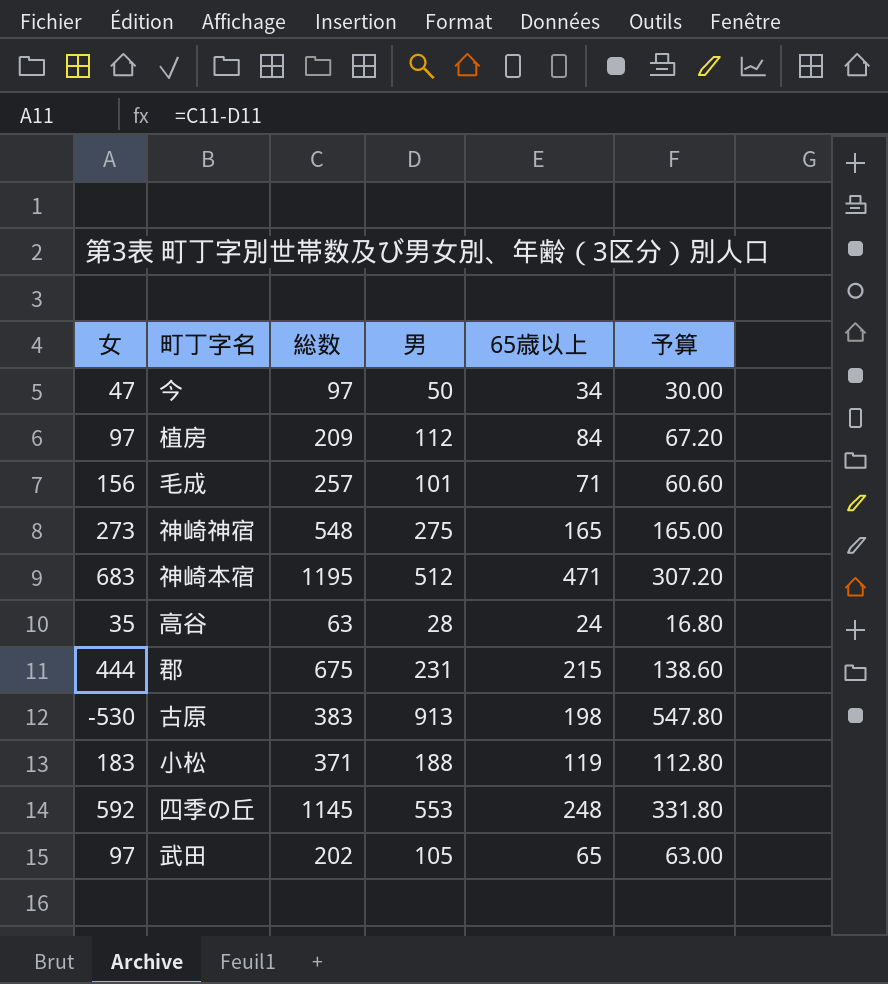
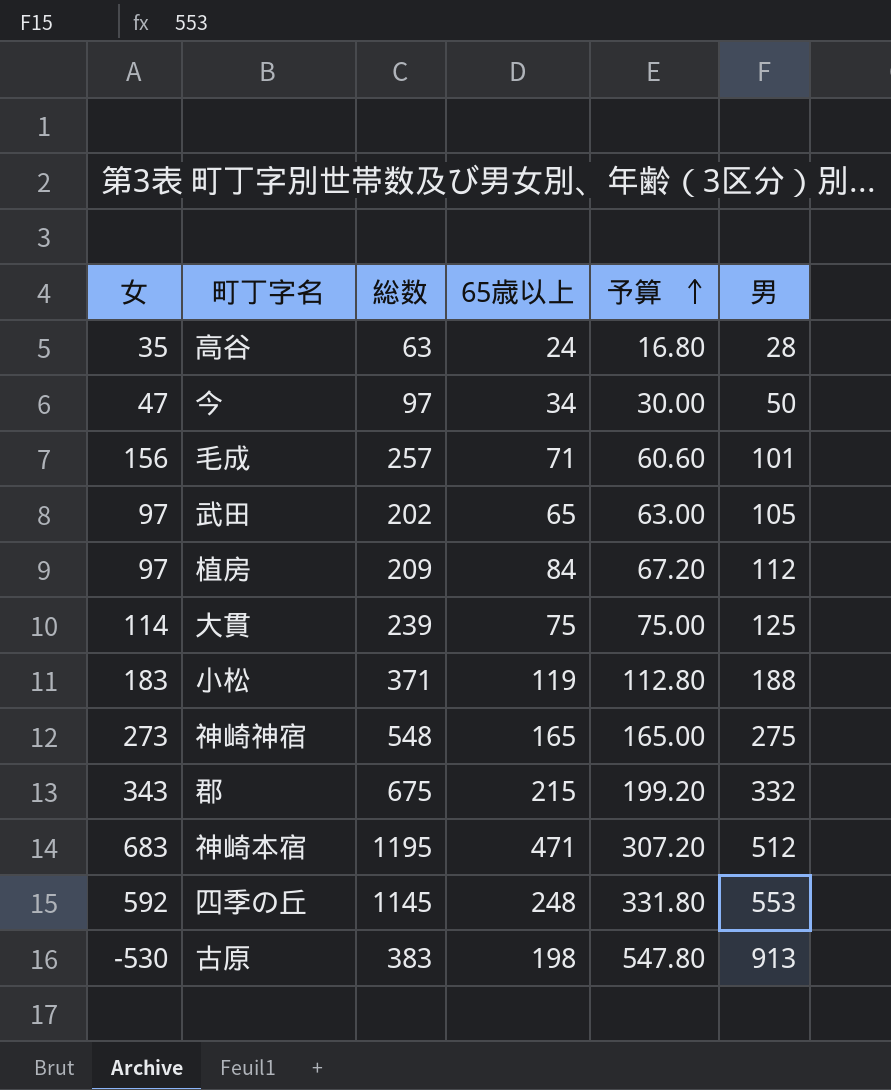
row order: none -> 予算 ascending
column 男 | position: 4 -> 6
row 大貫: none -> 114 | 239 | 75 | 75.00 | 125
郡 | 女: 444 -> 343
郡 | 予算: 138.60 -> 199.20
郡 | 男: 231 -> 332

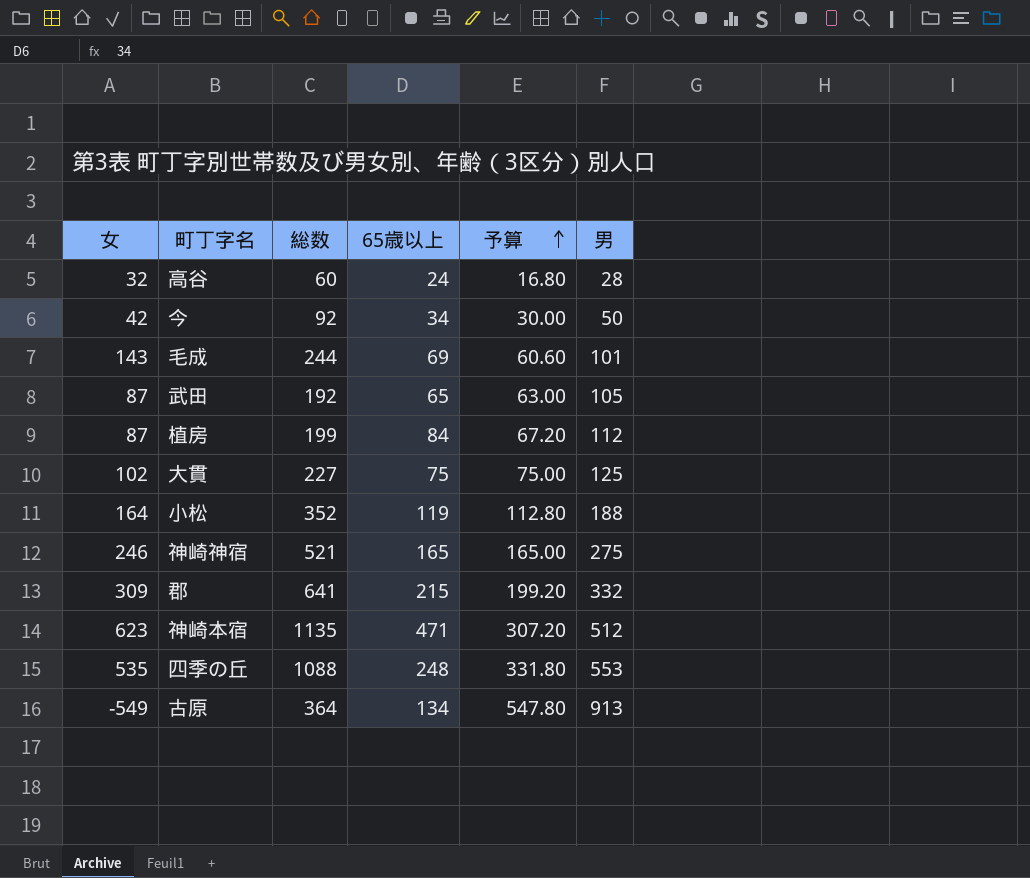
高谷 | 女: 35 -> 32
高谷 | 総数: 63 -> 60
今 | 女: 47 -> 42
今 | 総数: 97 -> 92
毛成 | 女: 156 -> 143
毛成 | 総数: 257 -> 244
毛成 | 65歳以上: 71 -> 69
武田 | 女: 97 -> 87
武田 | 総数: 202 -> 192
植房 | 女: 97 -> 87
植房 | 総数: 209 -> 199
大貫 | 女: 114 -> 102
大貫 | 総数: 239 -> 227
小松 | 女: 183 -> 164
小松 | 総数: 371 -> 352
神崎神宿 | 女: 273 -> 246
神崎神宿 | 総数: 548 -> 521
郡 | 女: 343 -> 309
郡 | 総数: 675 -> 641
神崎本宿 | 女: 683 -> 623
神崎本宿 | 総数: 1195 -> 1135
四季の丘 | 女: 592 -> 535
四季の丘 | 総数: 1145 -> 1088
古原 | 女: -530 -> -549
古原 | 総数: 383 -> 364
古原 | 65歳以上: 198 -> 134

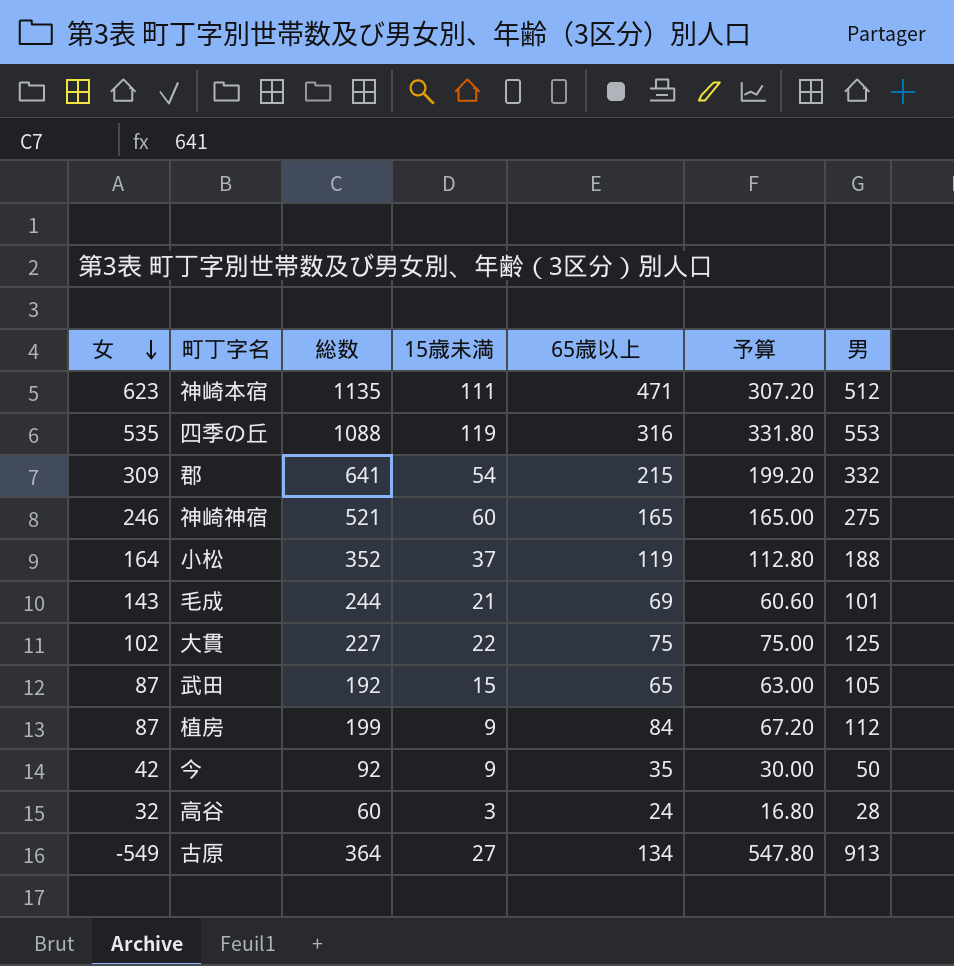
row order: 予算 ascending -> 女 descending
column 15歳未満 | position: none -> 4
四季の丘 | 65歳以上: 248 -> 316
今 | 65歳以上: 34 -> 35

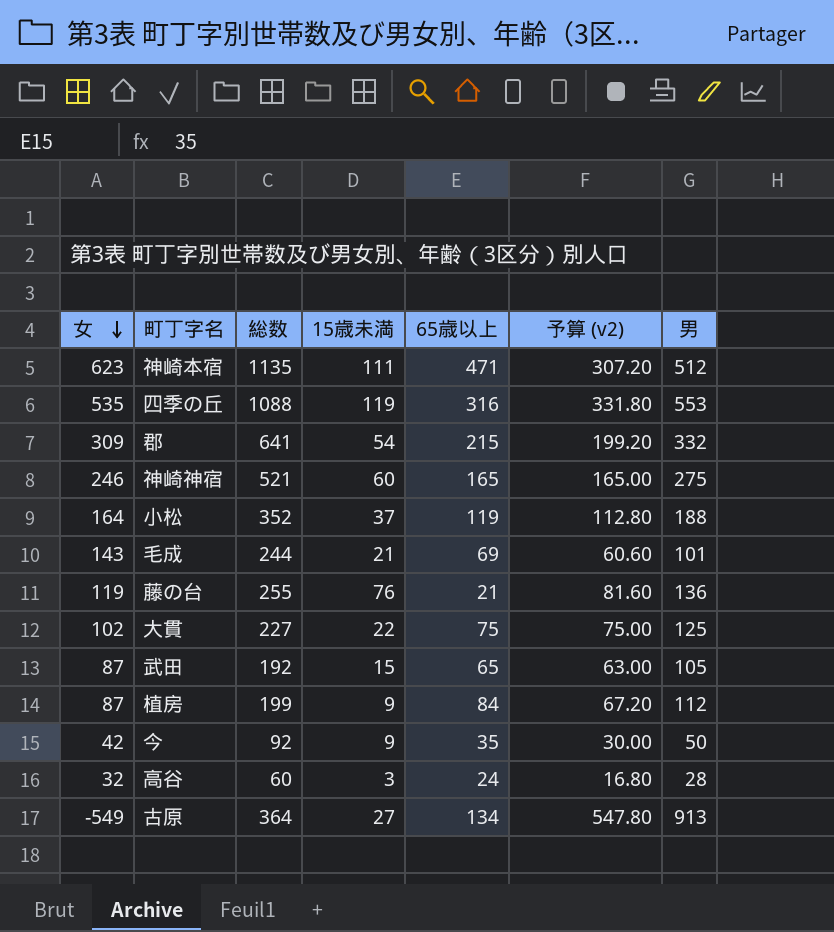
column name: 予算 -> 予算 (v2)
row 藤の台: none -> 119 | 255 | 76 | 21 | 81.60 | 136

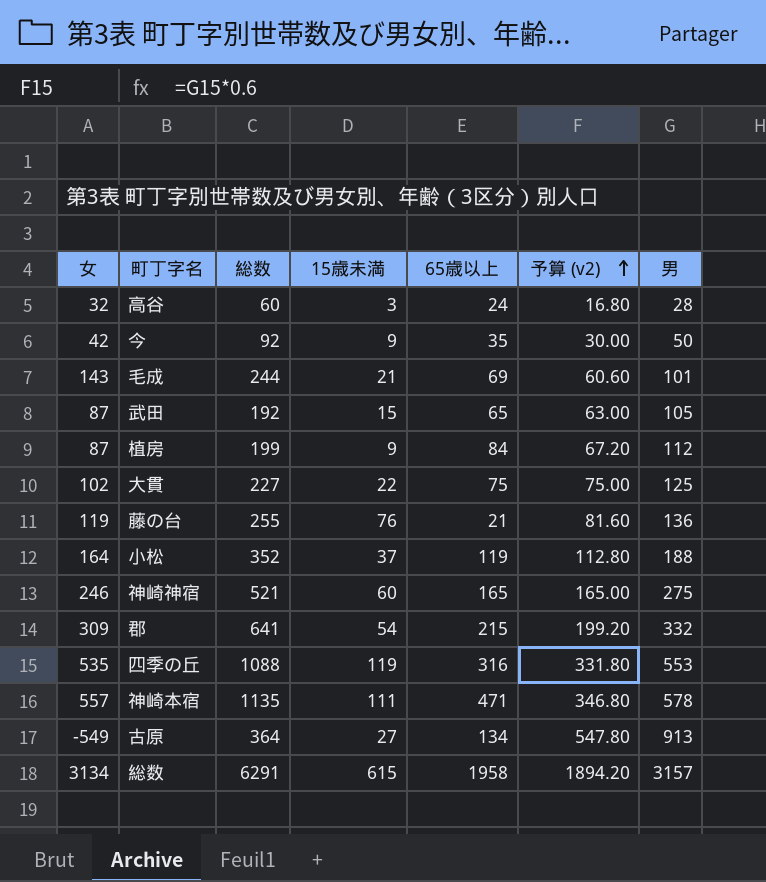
row order: 女 descending -> 予算 (v2) ascending
神崎本宿 | 女: 623 -> 557
神崎本宿 | 予算 (v2): 307.20 -> 346.80
神崎本宿 | 男: 512 -> 578
row 総数: none -> 3134 | 6291 | 615 | 1958 | 1894.20 | 3157

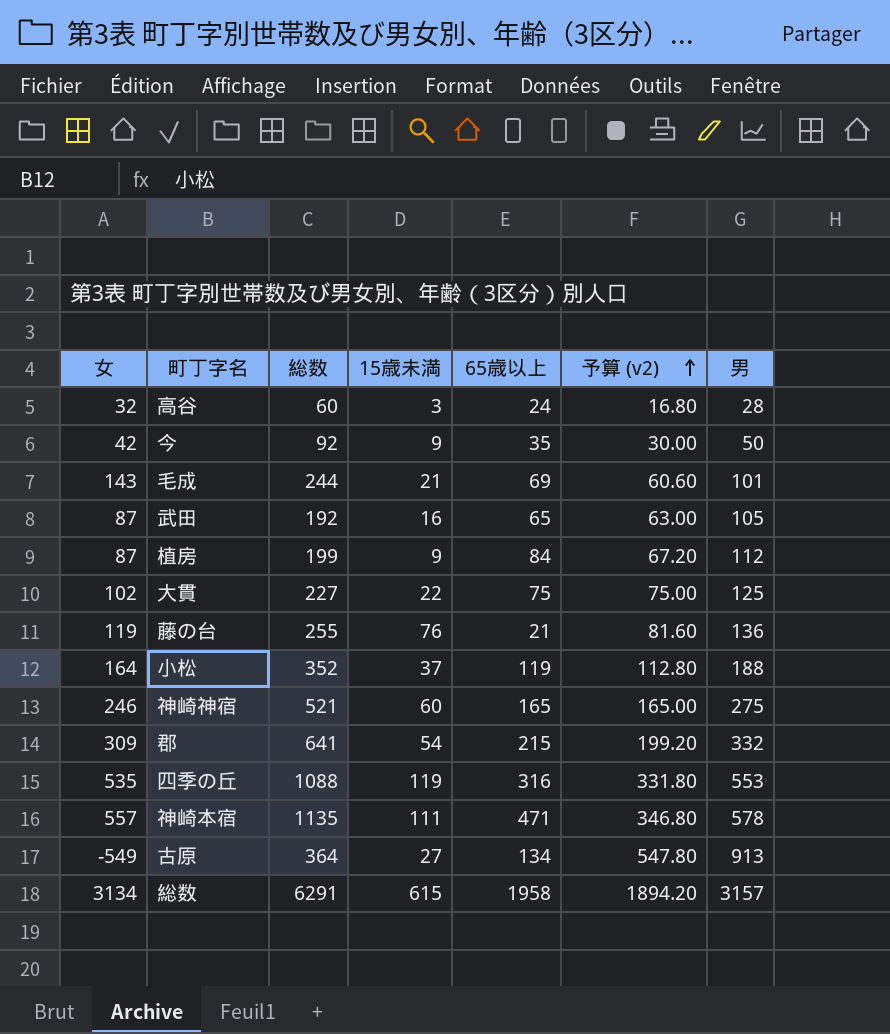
武田 | 15歳未満: 15 -> 16

